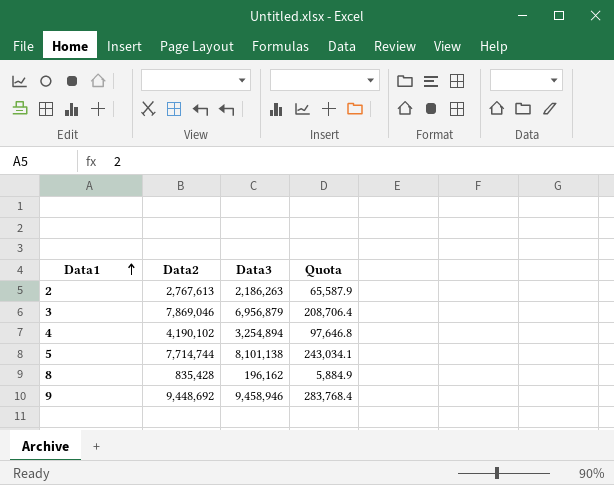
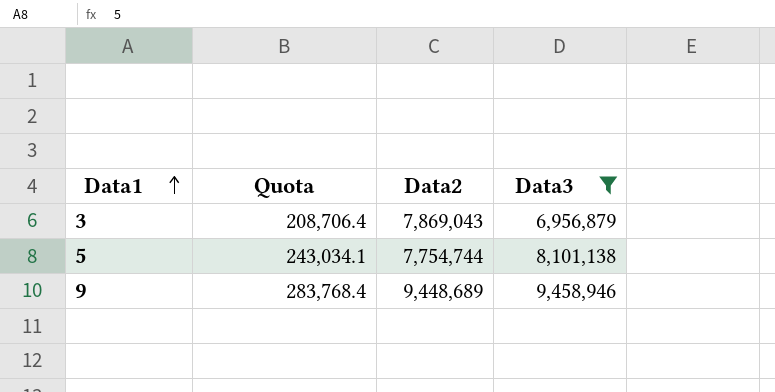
filter: none -> Data3 >= 6,956,879
column Quota | position: 4 -> 2
3 | Data2: 7,869,046 -> 7,869,043
5 | Data2: 7,714,744 -> 7,754,744
9 | Data2: 9,448,692 -> 9,448,689

